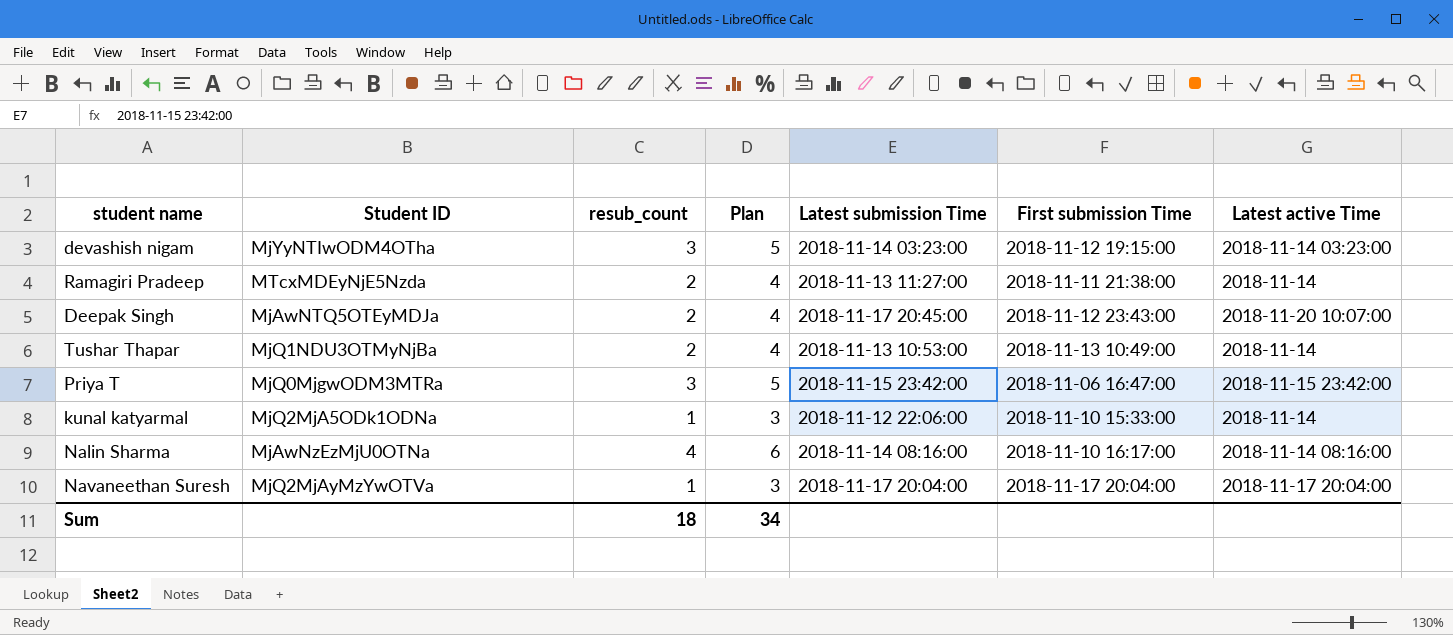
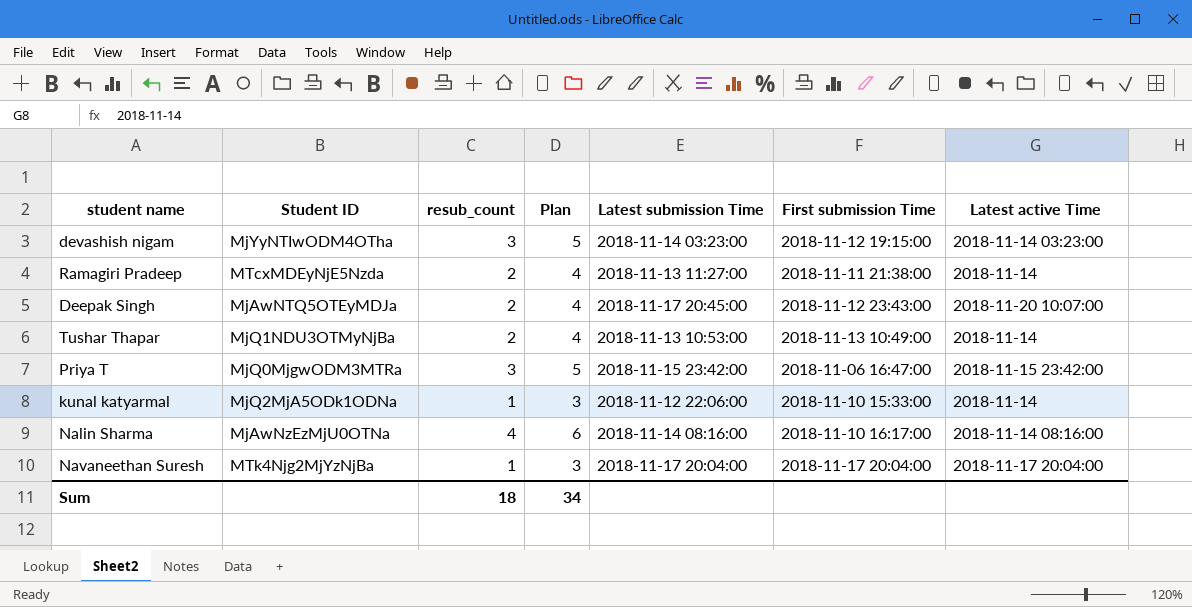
Navaneethan Suresh | Student ID: MjQ2MjAyMzYwOTVa -> MTk4Njg2MjYzNjBa

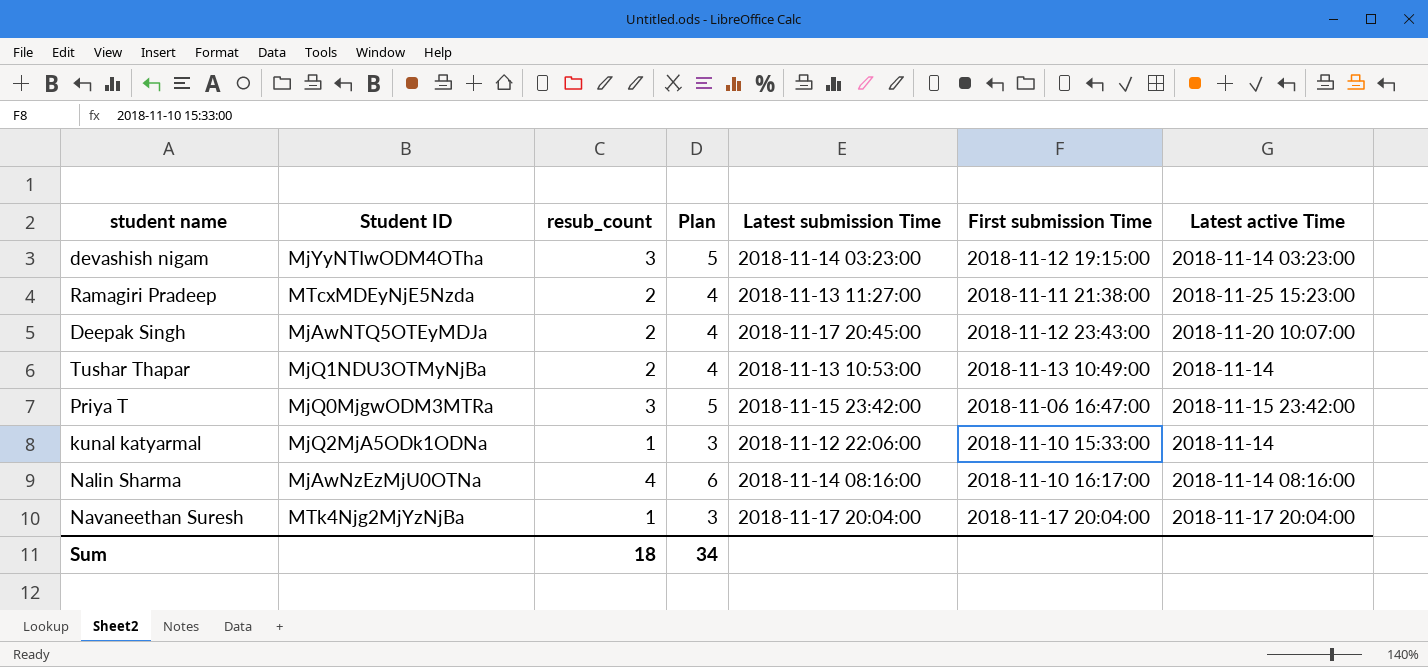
Ramagiri Pradeep | Latest active Time: 2018-11-14 -> 2018-11-25 15:23:00

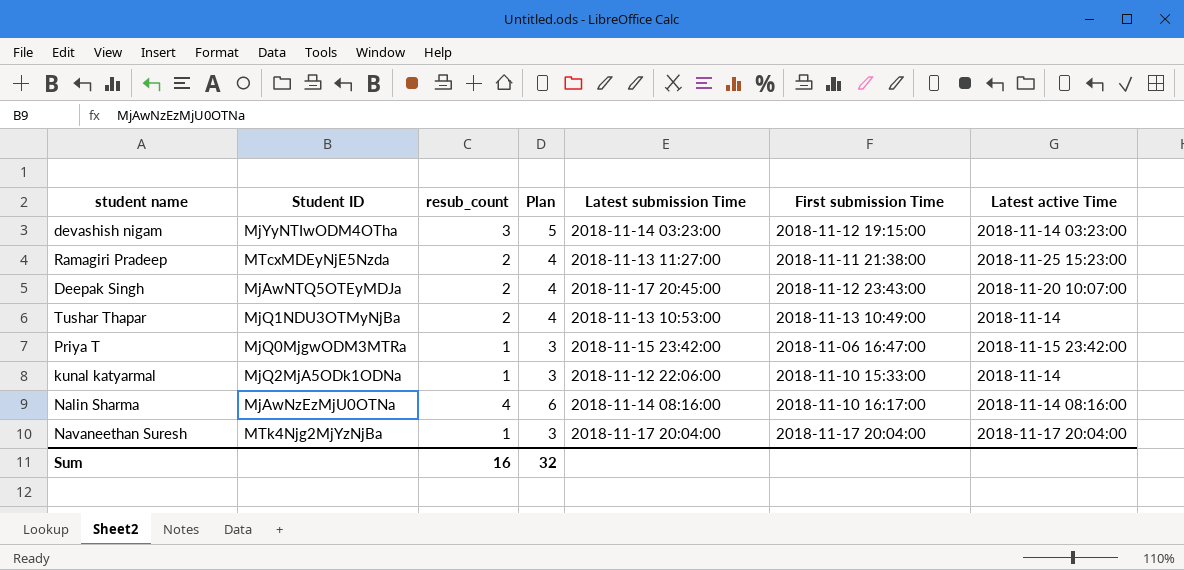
Priya T | resub_count: 3 -> 1
Priya T | Plan: 5 -> 3
Sum | resub_count: 18 -> 16
Sum | Plan: 34 -> 32

